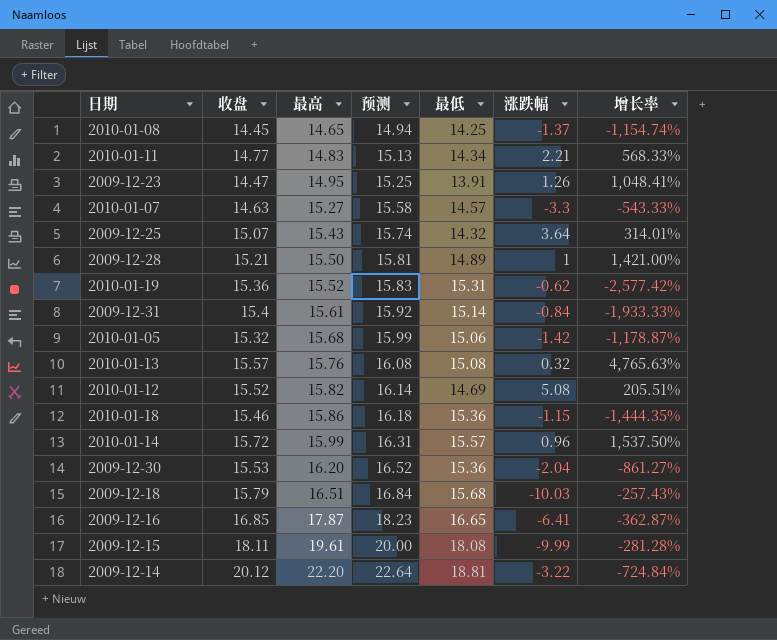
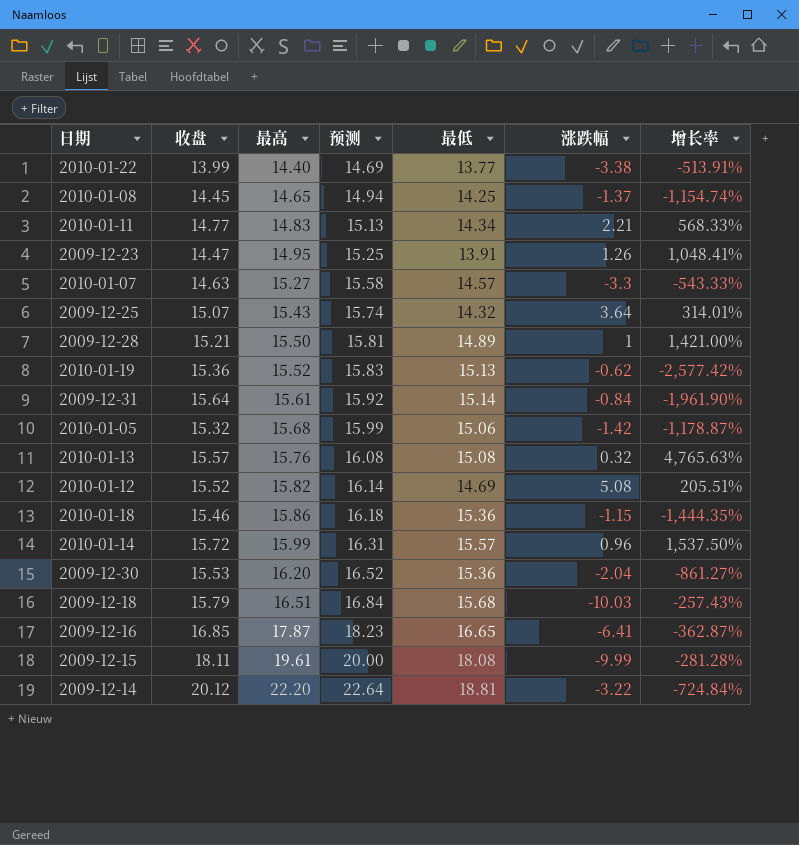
row 2010-01-22: none -> 13.99 | 14.40 | 14.69 | 13.77 | -3.38 | -513.91%
2010-01-19 | 最低: 15.31 -> 15.13
2009-12-31 | 收盘: 15.4 -> 15.64
2009-12-31 | 增长率: -1,933.33% -> -1,961.90%

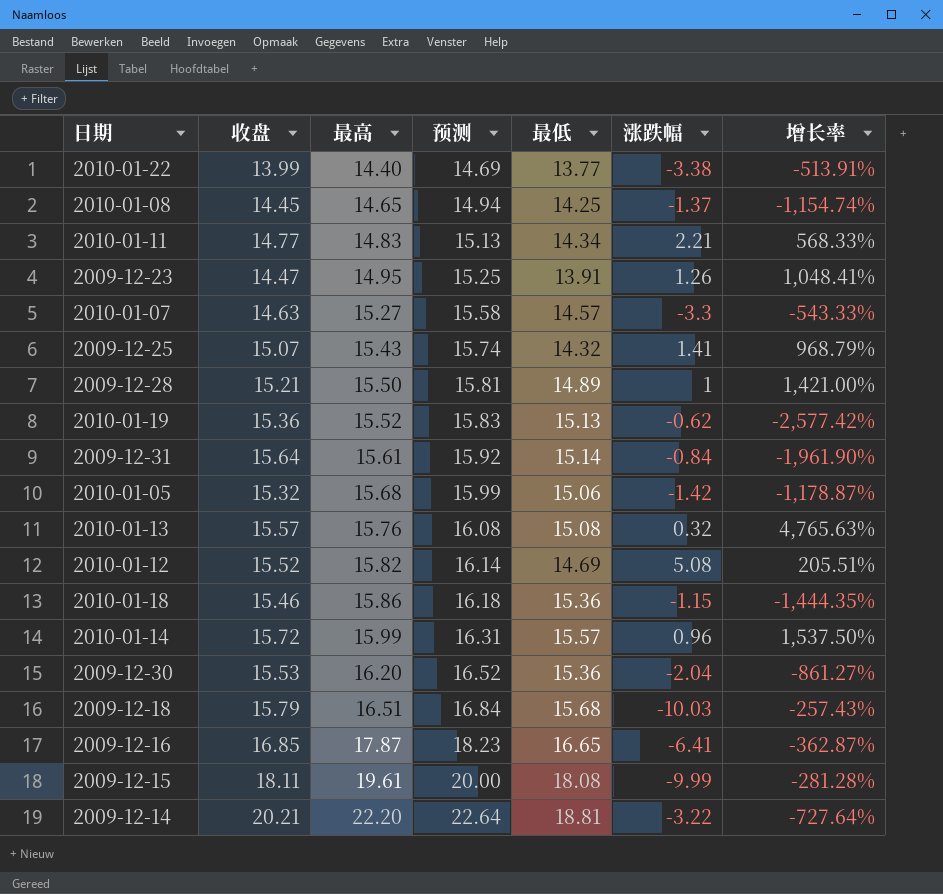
2009-12-25 | 涨跌幅: 3.64 -> 1.41
2009-12-25 | 增长率: 314.01% -> 968.79%
2009-12-14 | 收盘: 20.12 -> 20.21
2009-12-14 | 增长率: -724.84% -> -727.64%

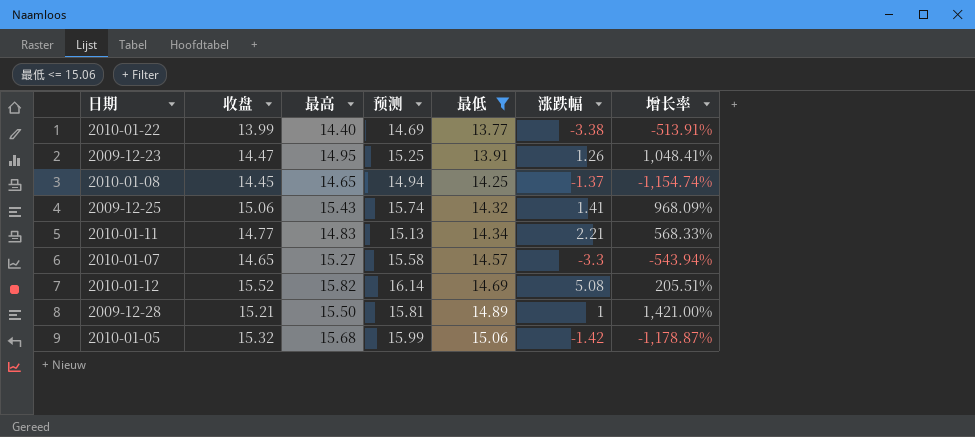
filter: none -> 最低 <= 15.06
row order: 最高 ascending -> 最低 ascending
2009-12-25 | 收盘: 15.07 -> 15.06
2009-12-25 | 增长率: 968.79% -> 968.09%
2010-01-07 | 收盘: 14.63 -> 14.65
2010-01-07 | 增长率: -543.33% -> -543.94%

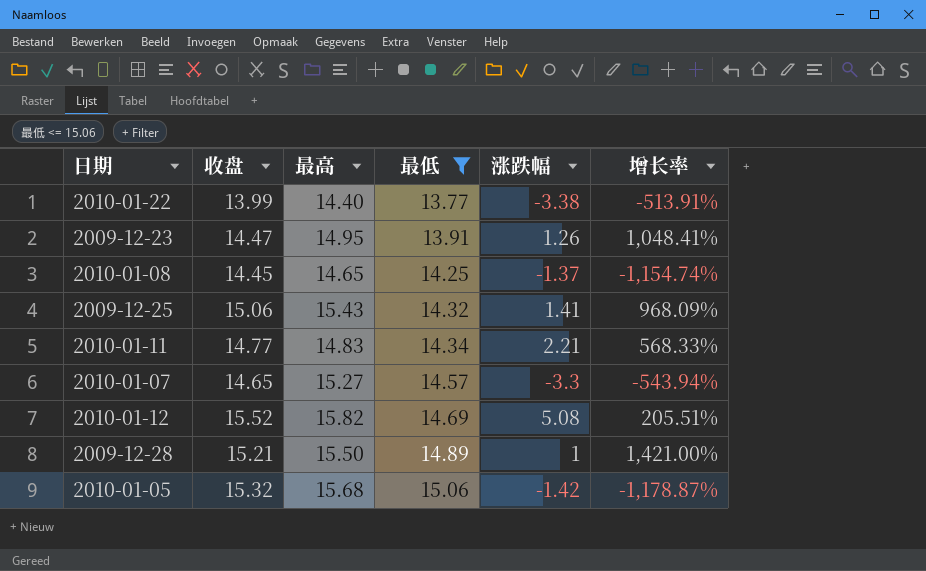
column 预测 | formula: [最高] * 1.02 -> none

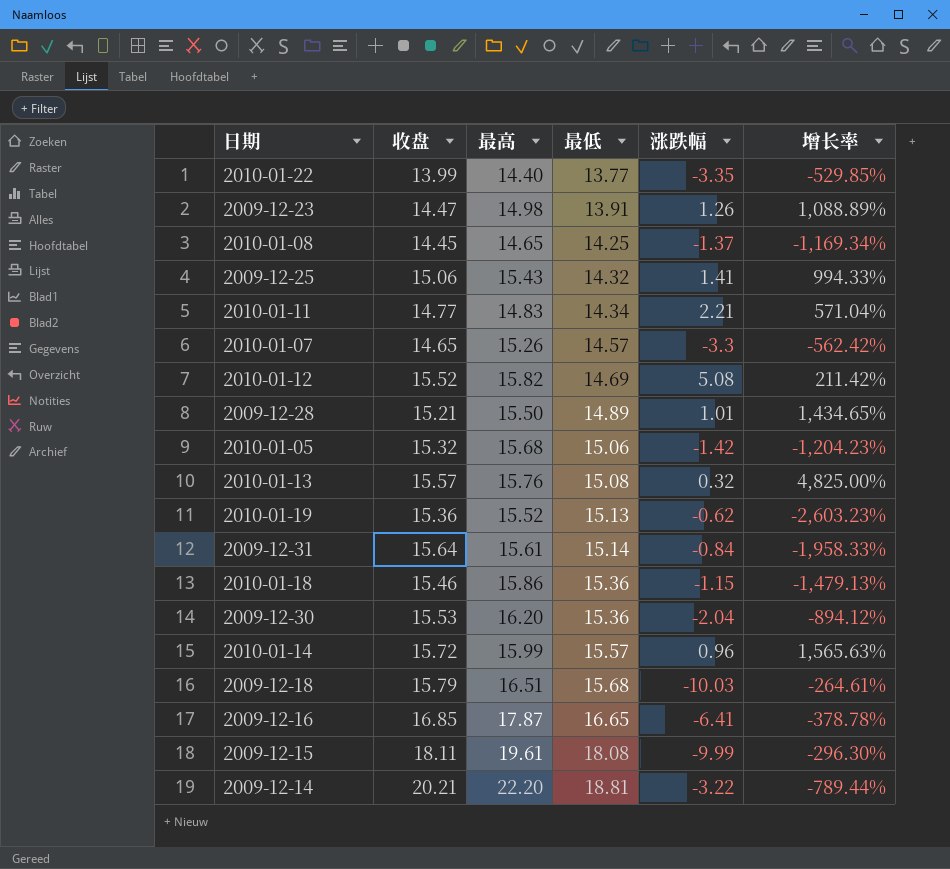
filter: 最低 <= 15.06 -> none
column 增长率 | formula: ([收盘] - [涨跌幅]) / [涨跌幅] -> ([最高] - [涨跌幅]) / [涨跌幅]
2010-01-22 | 涨跌幅: -3.38 -> -3.35
2009-12-23 | 最高: 14.95 -> 14.98
2010-01-07 | 最高: 15.27 -> 15.26
2009-12-28 | 涨跌幅: 1 -> 1.01

